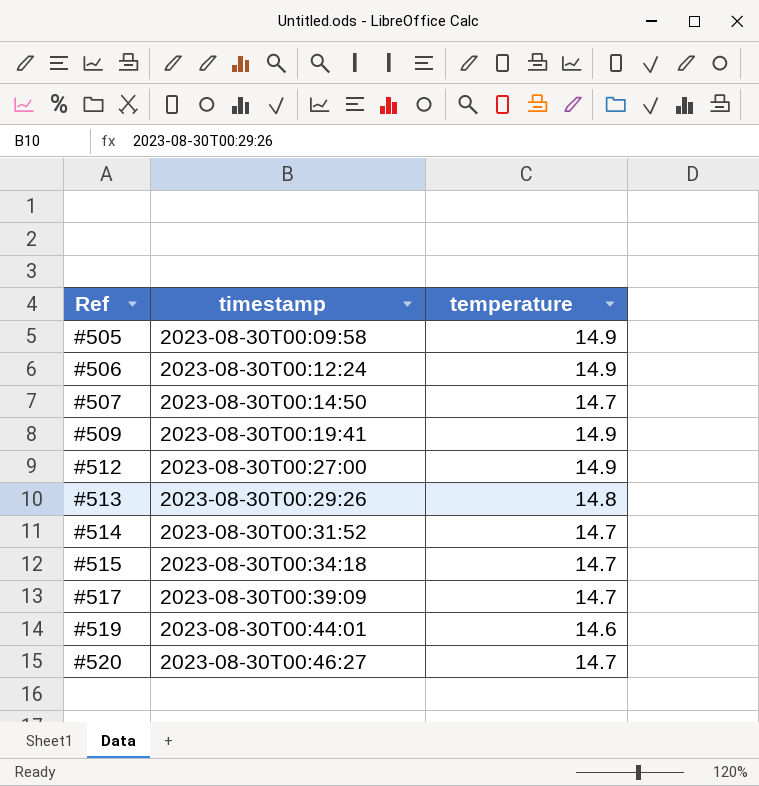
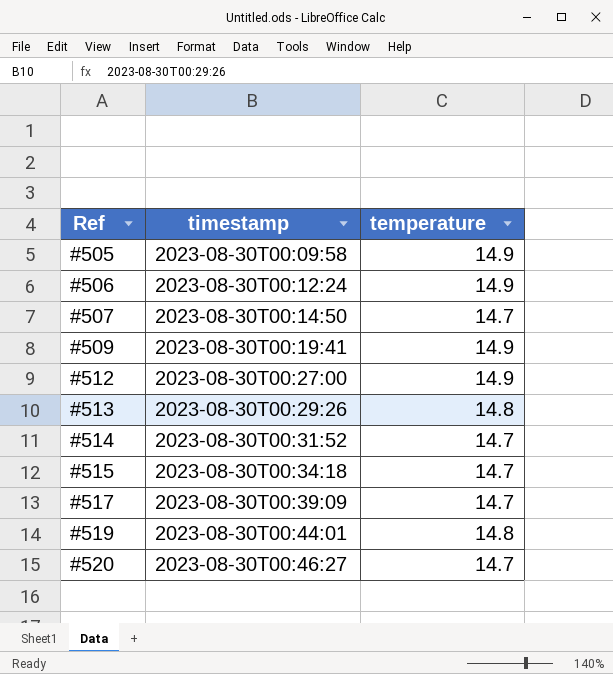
#519 | temperature: 14.6 -> 14.8

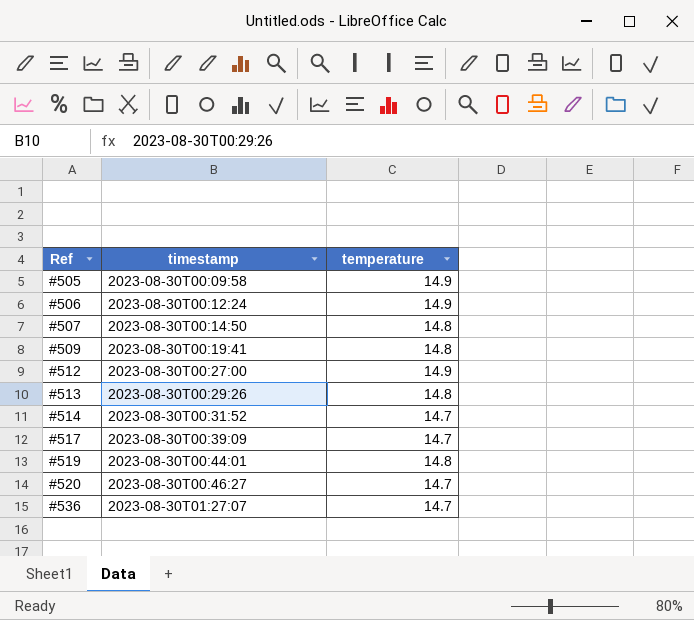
row #515: 2023-08-30T00:34:18 | 14.7 -> none
#507 | temperature: 14.7 -> 14.8
#509 | temperature: 14.9 -> 14.8
row #536: none -> 2023-08-30T01:27:07 | 14.7

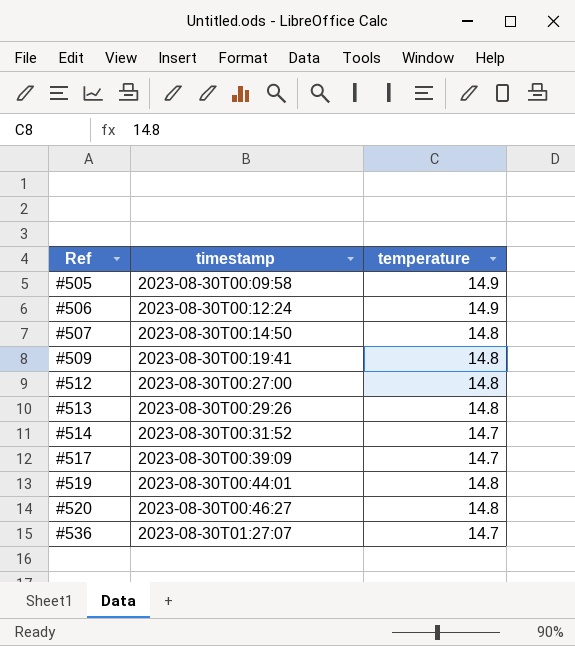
#512 | temperature: 14.9 -> 14.8
#520 | temperature: 14.7 -> 14.8

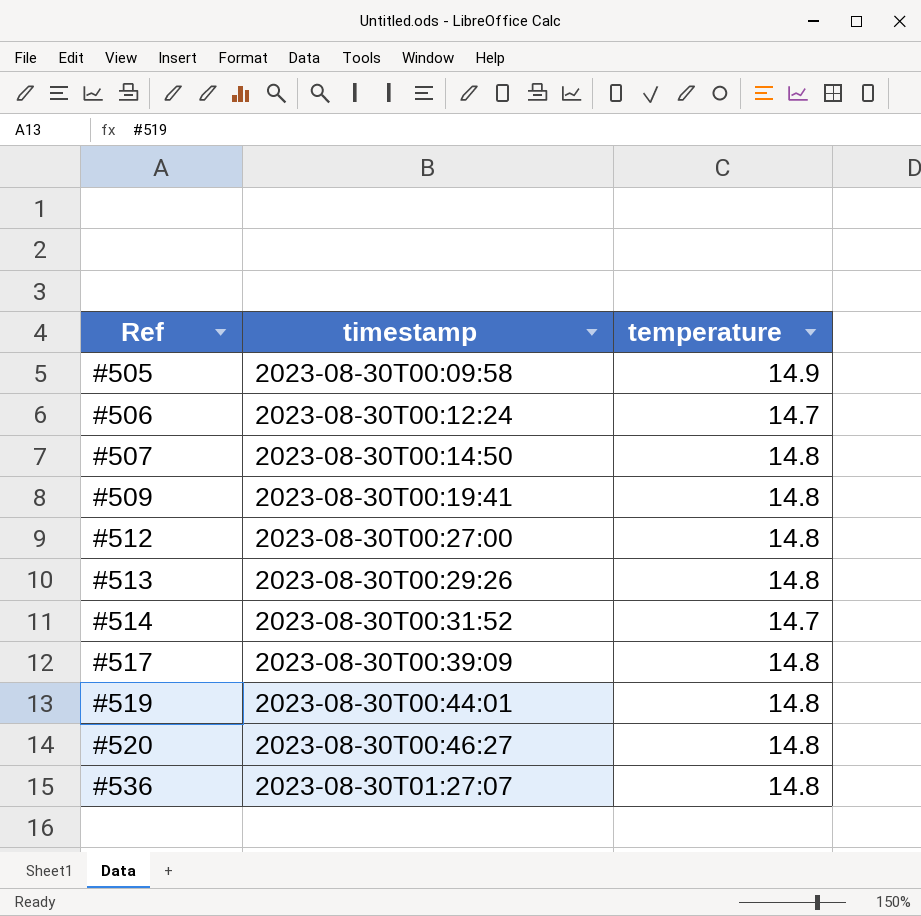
#506 | temperature: 14.9 -> 14.7
#517 | temperature: 14.7 -> 14.8
#536 | temperature: 14.7 -> 14.8

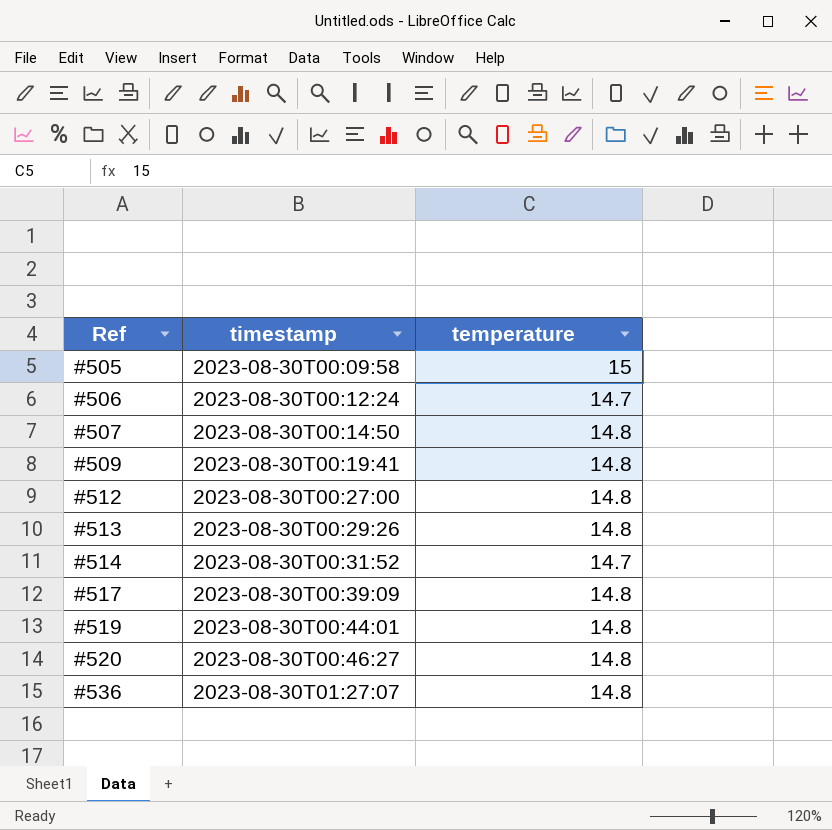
#505 | temperature: 14.9 -> 15

